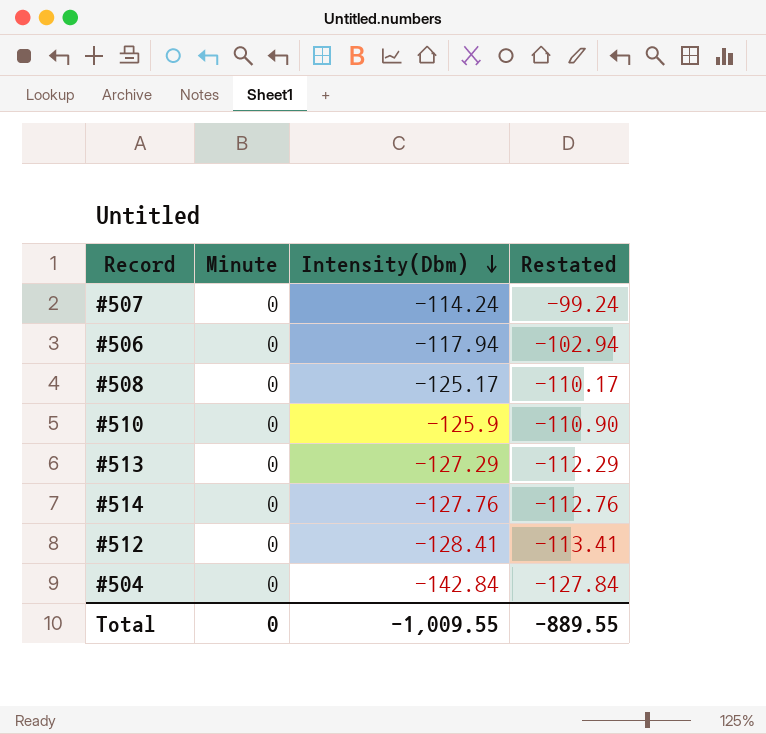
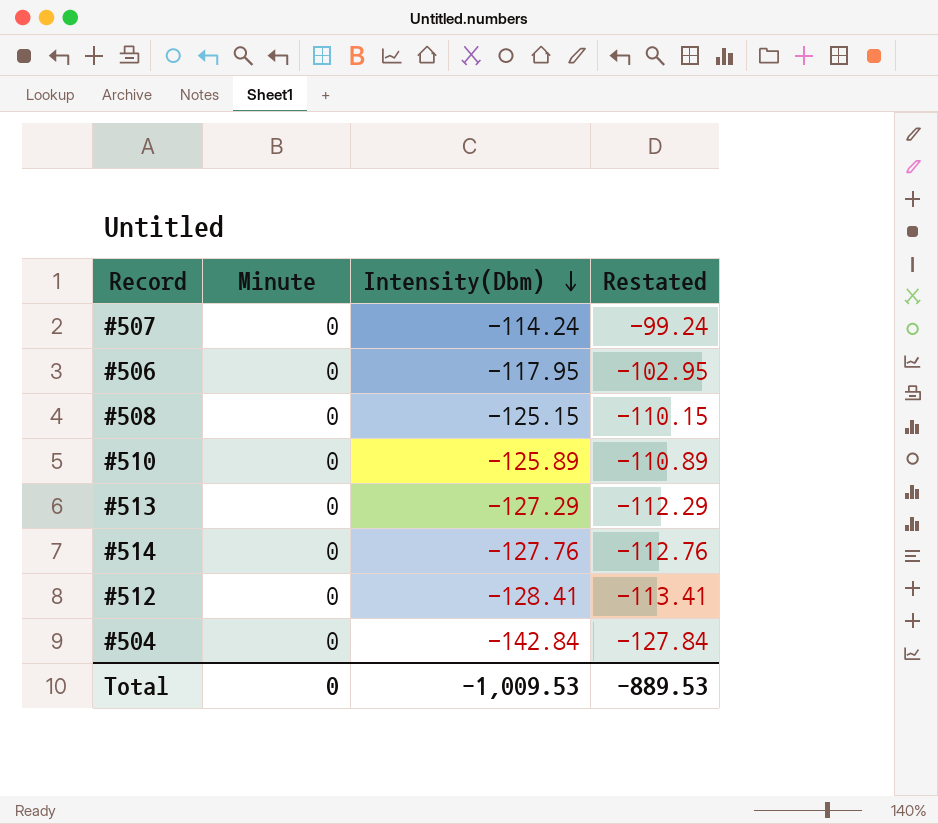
#506 | Intensity(Dbm): -117.94 -> -117.95
#506 | Restated: -102.94 -> -102.95
#508 | Intensity(Dbm): -125.17 -> -125.15
#508 | Restated: -110.17 -> -110.15
#510 | Intensity(Dbm): -125.9 -> -125.89
#510 | Restated: -110.90 -> -110.89
Total | Intensity(Dbm): -1,009.55 -> -1,009.53
Total | Restated: -889.55 -> -889.53

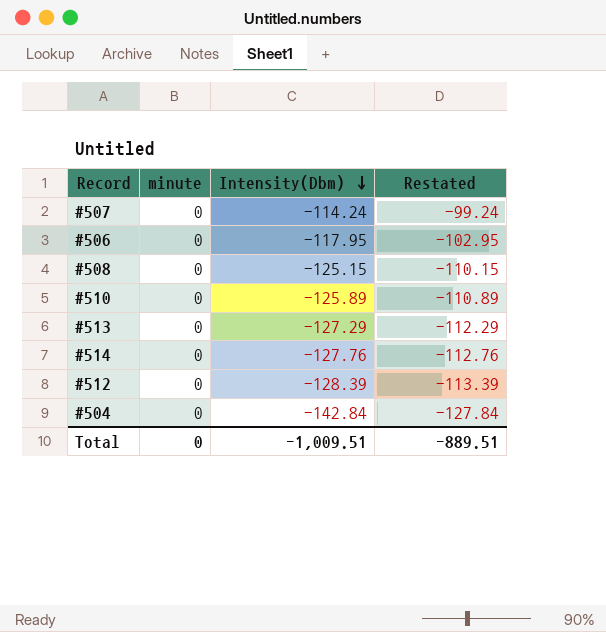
column name: Minute -> minute
#512 | Intensity(Dbm): -128.41 -> -128.39
#512 | Restated: -113.41 -> -113.39
Total | Intensity(Dbm): -1,009.53 -> -1,009.51
Total | Restated: -889.53 -> -889.51

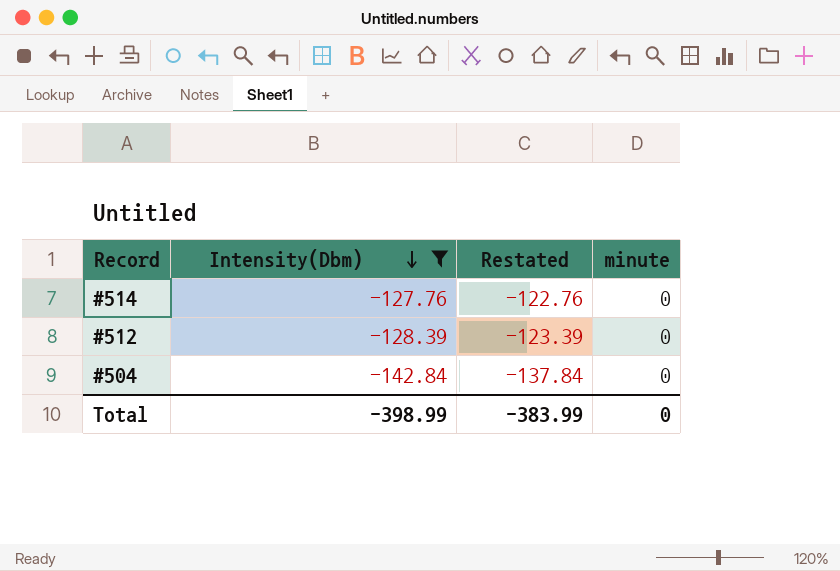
filter: none -> Intensity(Dbm) <= -127.76
column Restated | formula: [Intensity(Dbm)] + 15 -> [Intensity(Dbm)] + 5
column minute | position: 2 -> 4
Total | Intensity(Dbm): -1,009.51 -> -398.99
Total | Restated: -889.51 -> -383.99

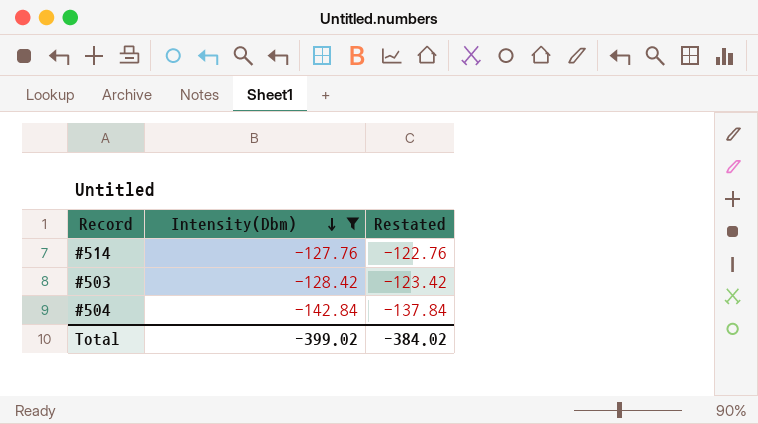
column minute | position: 4 -> none
row #512: -128.39 | -123.39 | 0 -> none
row #503: none -> -128.42 | -123.42
Total | Intensity(Dbm): -398.99 -> -399.02
Total | Restated: -383.99 -> -384.02

